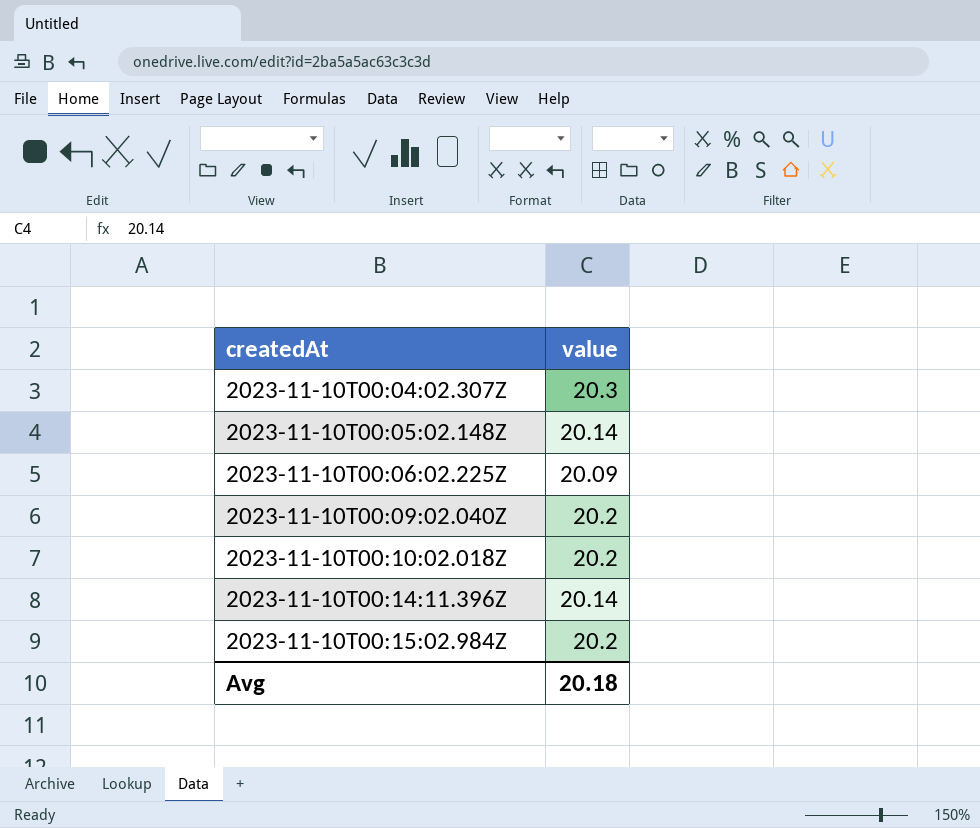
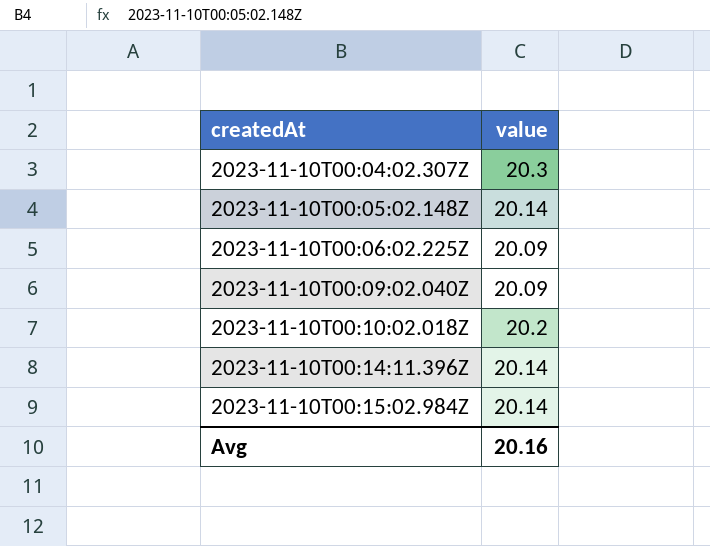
2023-11-10T00:09:02.040Z | value: 20.2 -> 20.09
2023-11-10T00:15:02.984Z | value: 20.2 -> 20.14
Avg | value: 20.18 -> 20.16

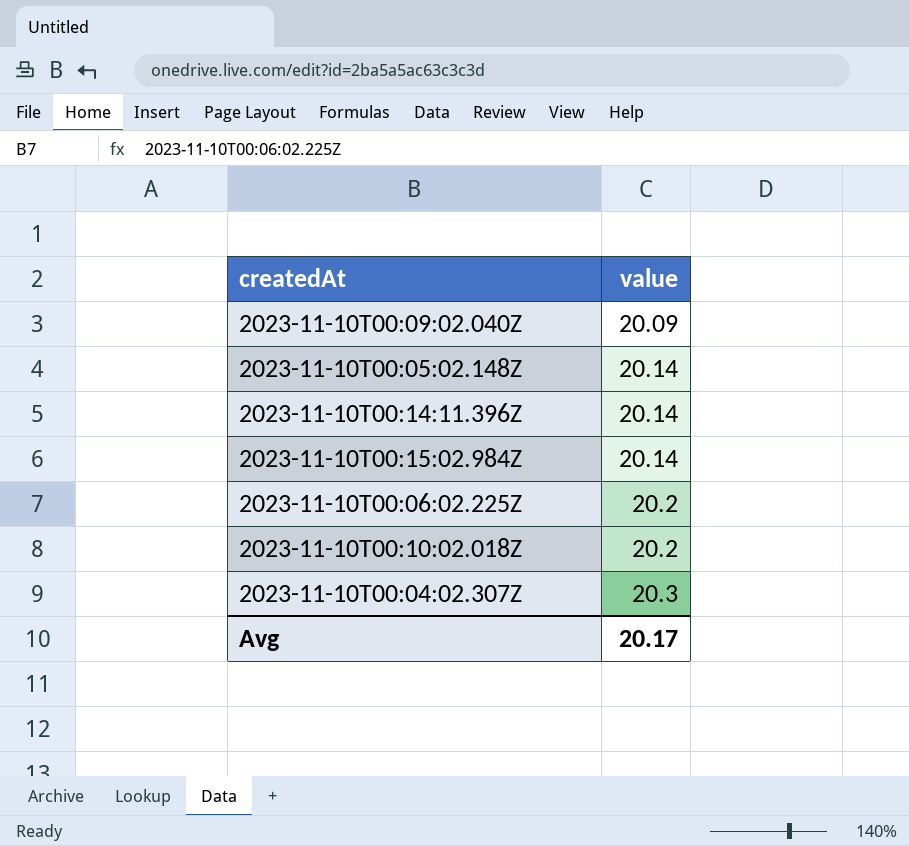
row order: createdAt ascending -> value ascending
2023-11-10T00:06:02.225Z | value: 20.09 -> 20.2
Avg | value: 20.16 -> 20.17

